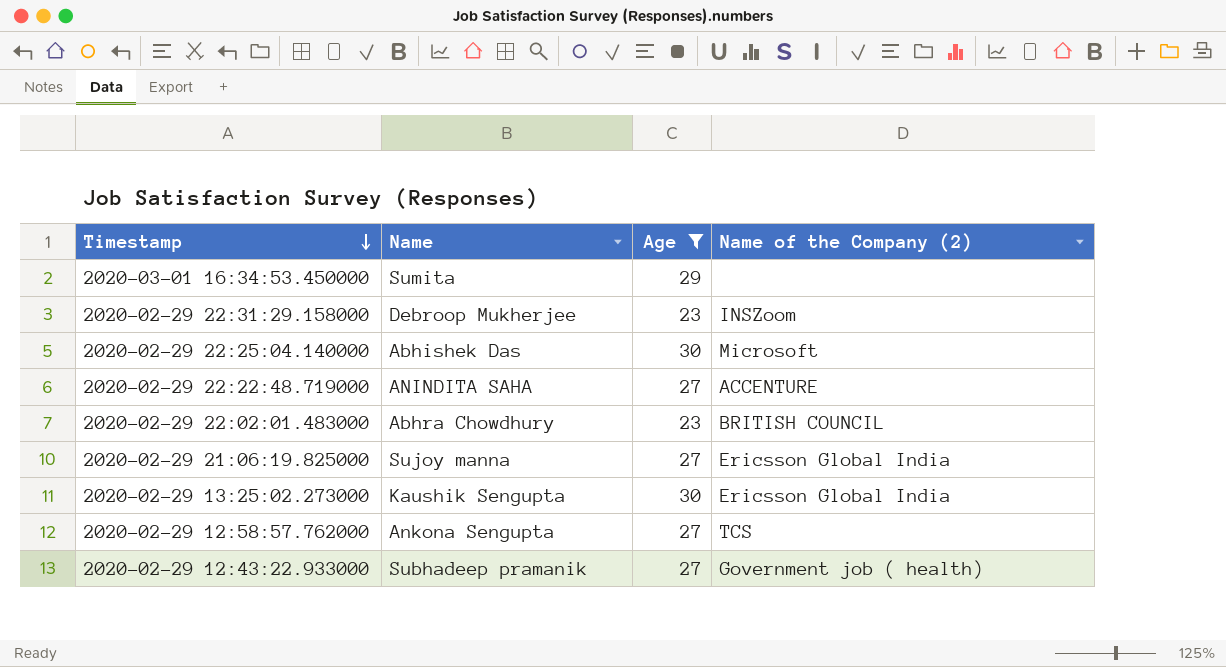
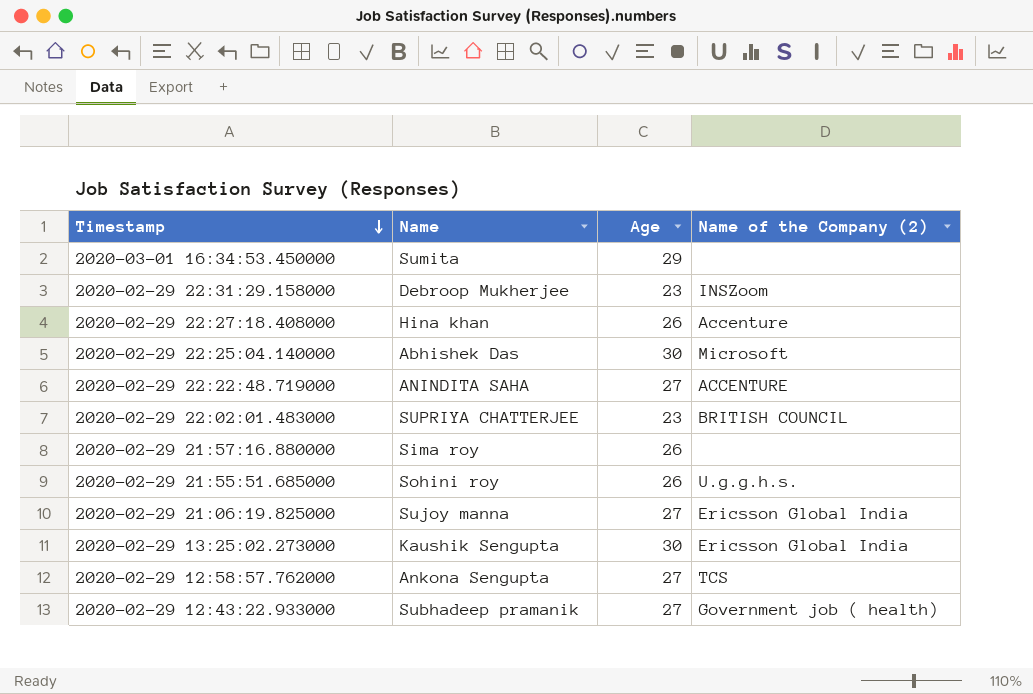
filter: Age != 26 -> none
2020-02-29 22:02:01.483000 | Name: Abhra Chowdhury -> SUPRIYA CHATTERJEE

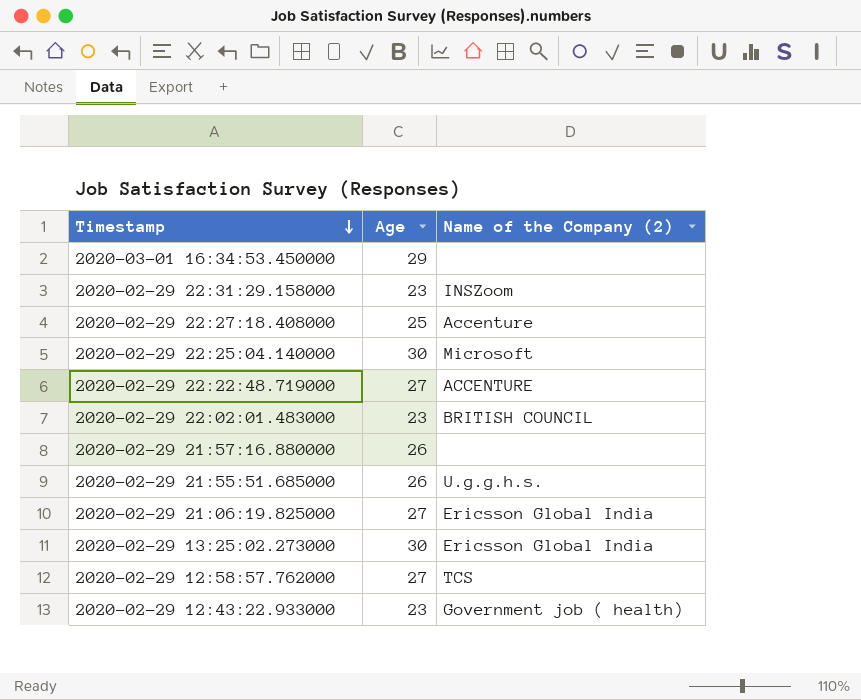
column Name | position: 2 -> none
2020-02-29 22:27:18.408000 | Age: 26 -> 25
2020-02-29 12:43:22.933000 | Age: 27 -> 23

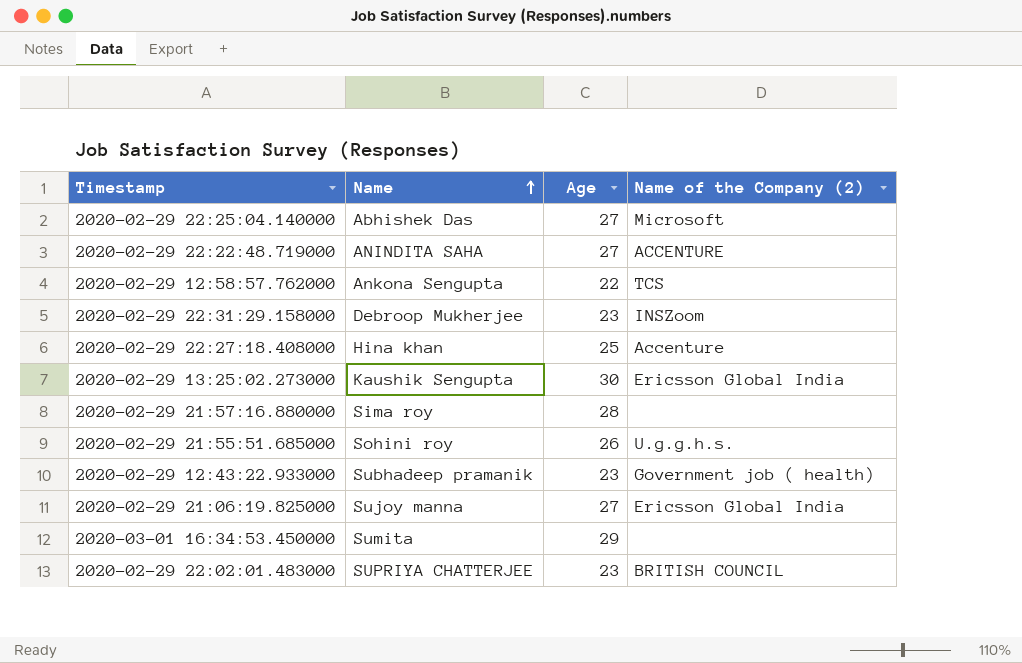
row order: Timestamp descending -> Name ascending
column Name | position: none -> 2
2020-02-29 22:25:04.140000 | Age: 30 -> 27
2020-02-29 12:58:57.762000 | Age: 27 -> 22
2020-02-29 21:57:16.880000 | Age: 26 -> 28

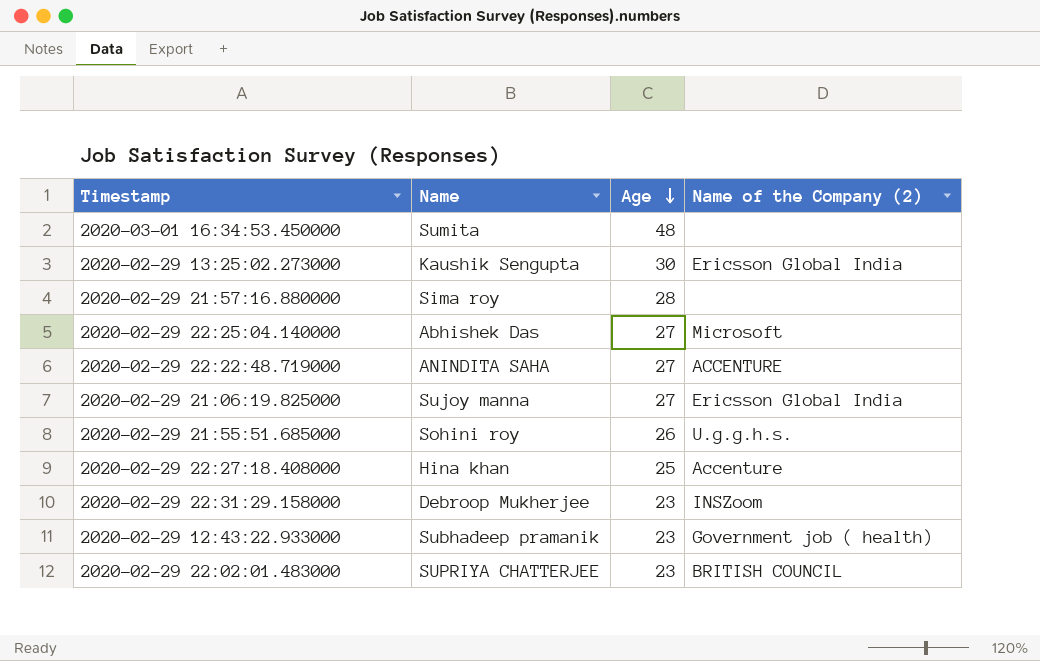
row order: Name ascending -> Age descending
row 2020-02-29 12:58:57.762000: Ankona Sengupta | 22 | TCS -> none
2020-03-01 16:34:53.450000 | Age: 29 -> 48

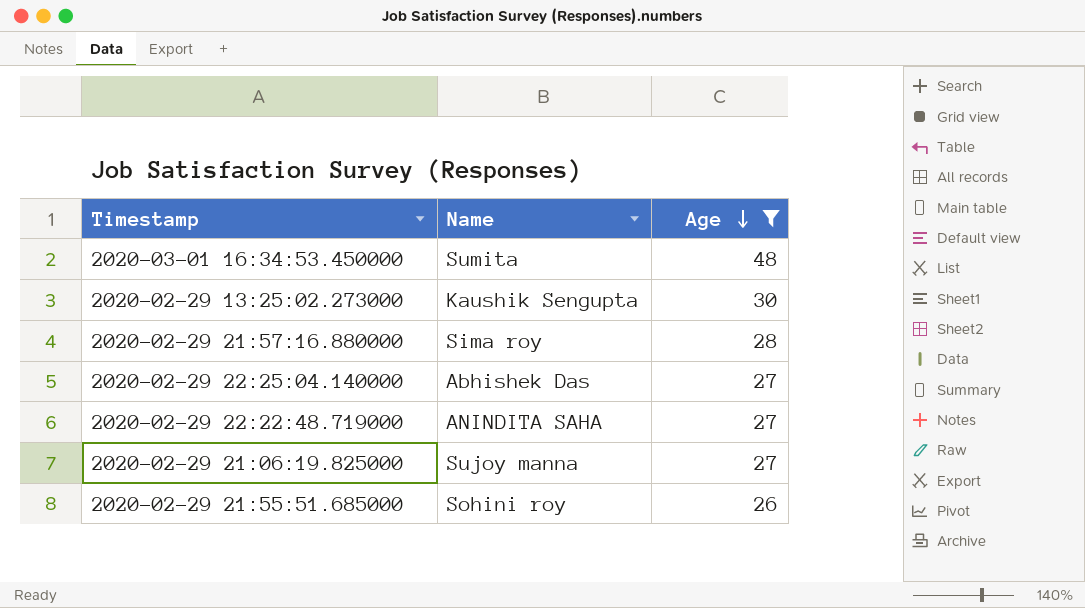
filter: none -> Age >= 26
column Name of the Company (2) | position: 4 -> none

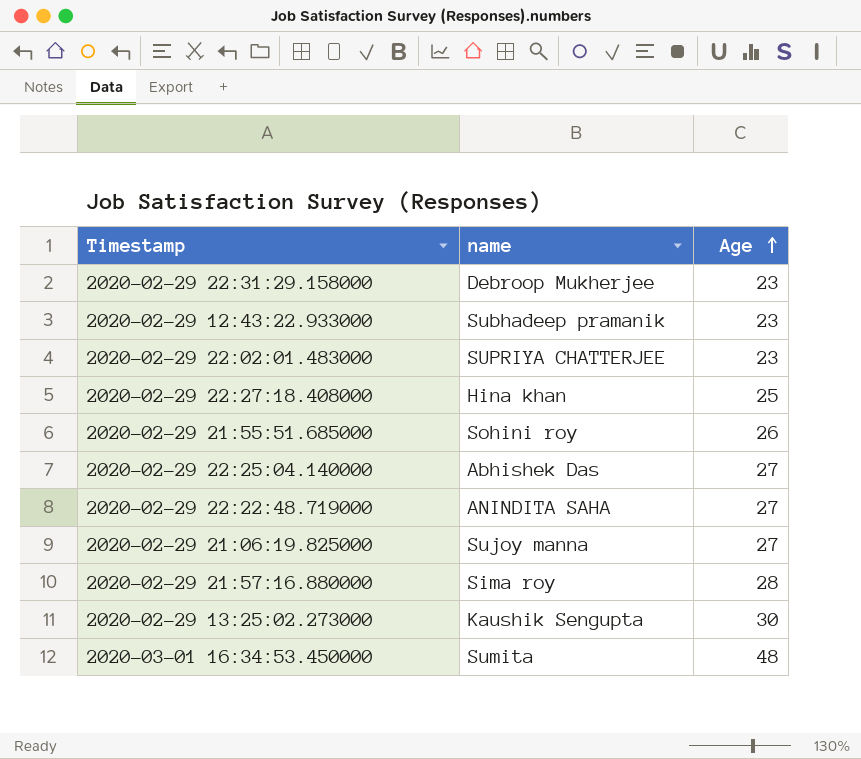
filter: Age >= 26 -> none
row order: Age descending -> Age ascending
column name: Name -> name

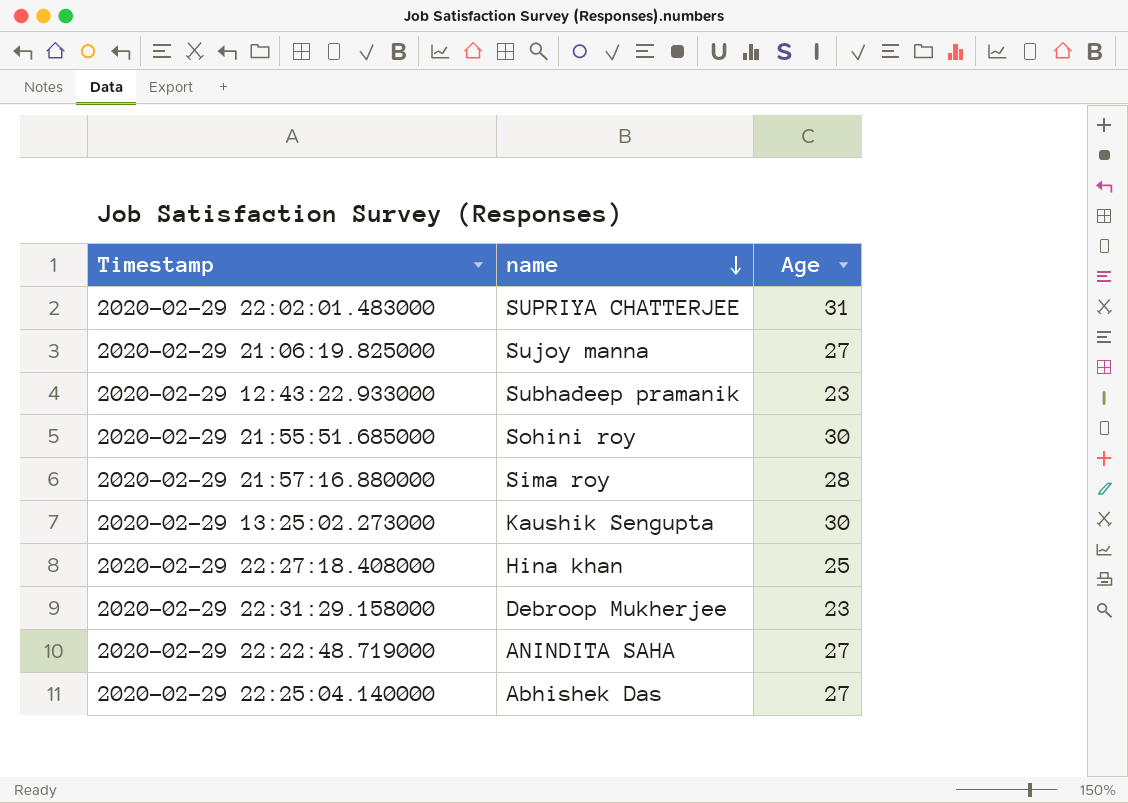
row order: Age ascending -> name descending
row 2020-03-01 16:34:53.450000: Sumita | 48 -> none
2020-02-29 22:02:01.483000 | Age: 23 -> 31
2020-02-29 21:55:51.685000 | Age: 26 -> 30

